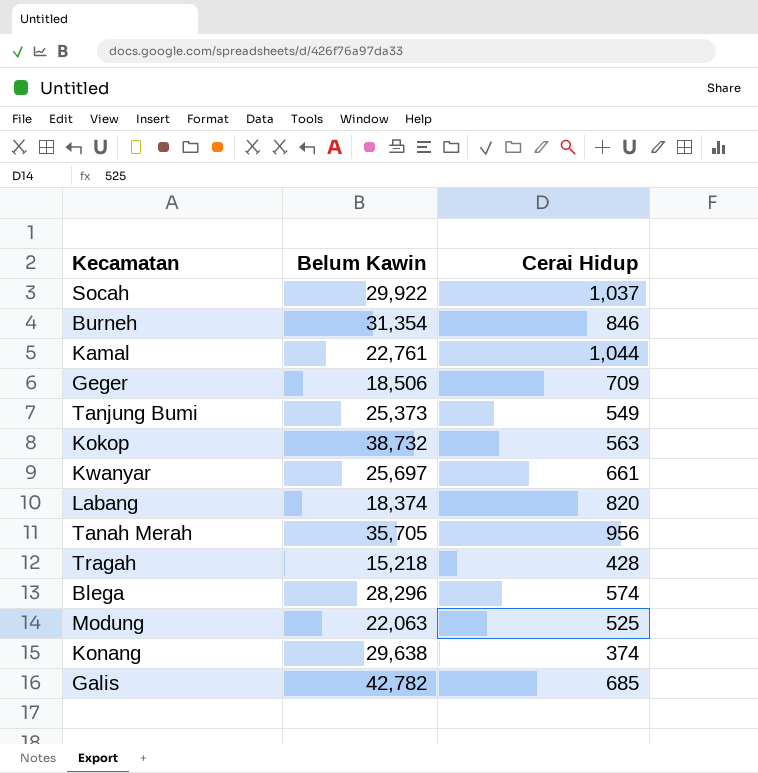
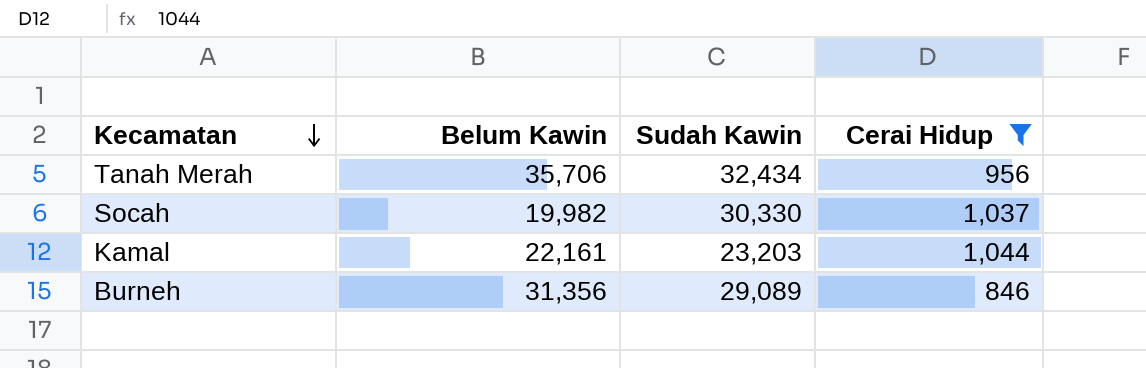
filter: none -> Cerai Hidup >= 846
row order: none -> Kecamatan descending
column Sudah Kawin | position: none -> 3
Tanah Merah | Belum Kawin: 35,705 -> 35,706
Socah | Belum Kawin: 29,922 -> 19,982
Kamal | Belum Kawin: 22,761 -> 22,161
Burneh | Belum Kawin: 31,354 -> 31,356

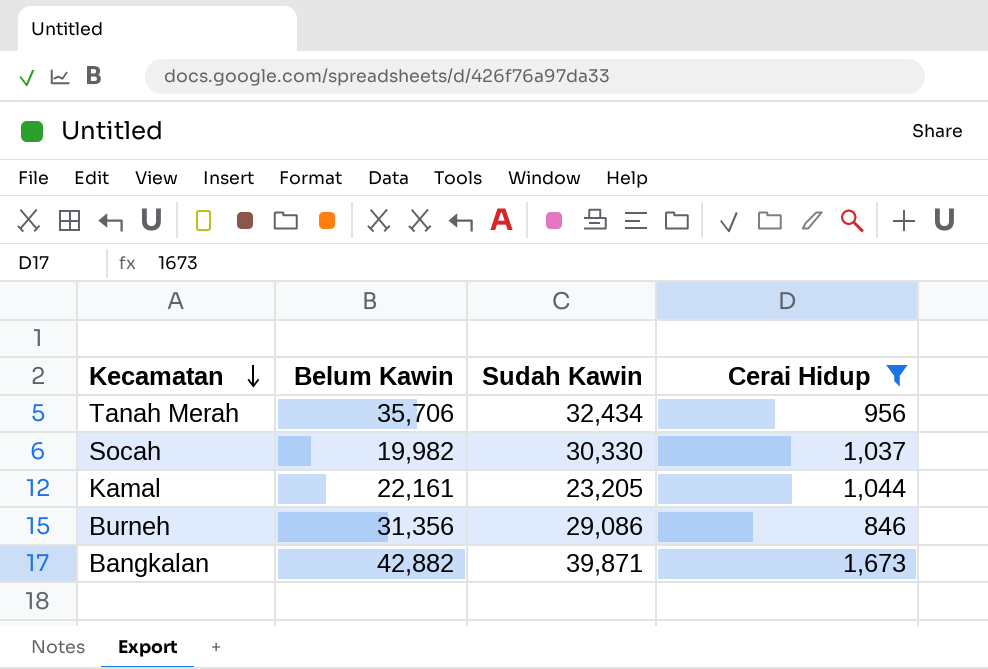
Kamal | Sudah Kawin: 23,203 -> 23,205
Burneh | Sudah Kawin: 29,089 -> 29,086
row Bangkalan: none -> 42,882 | 39,871 | 1,673

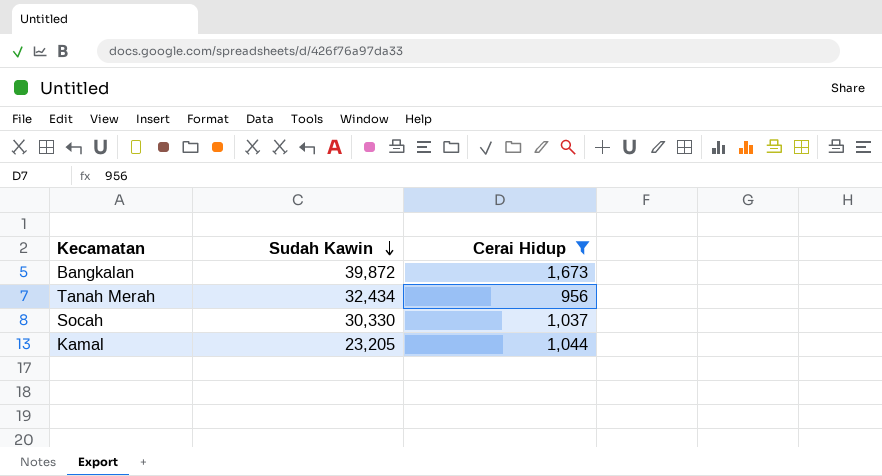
row order: Kecamatan descending -> Sudah Kawin descending
column Belum Kawin | position: 2 -> none
row Burneh: 31,356 | 29,086 | 846 -> none
Bangkalan | Sudah Kawin: 39,871 -> 39,872

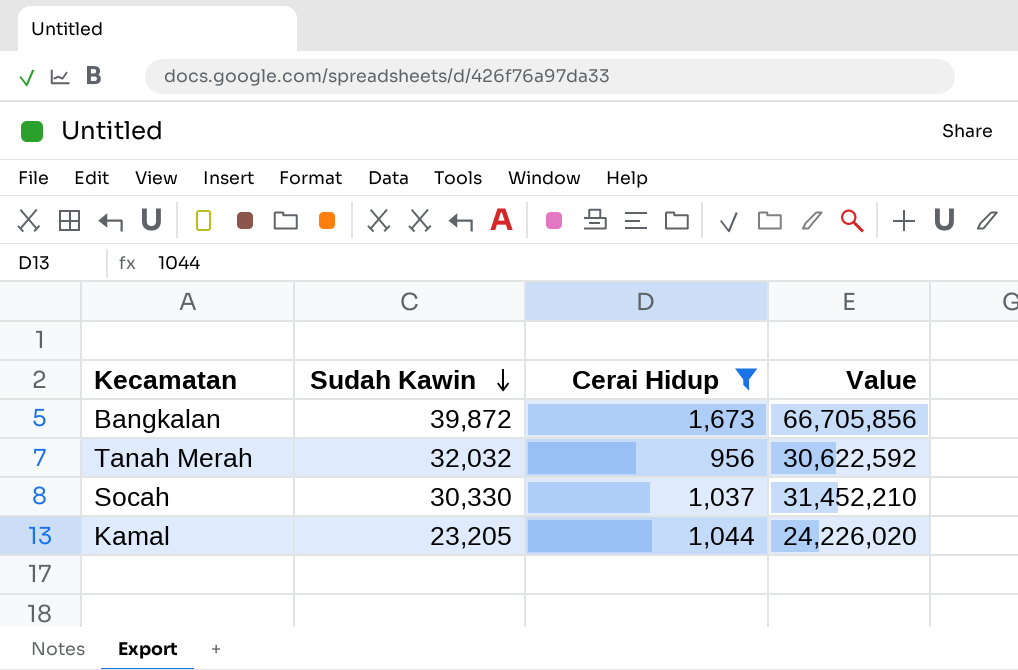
column Value | formula: none -> [Sudah Kawin] * [Cerai Hidup]
Tanah Merah | Sudah Kawin: 32,434 -> 32,032

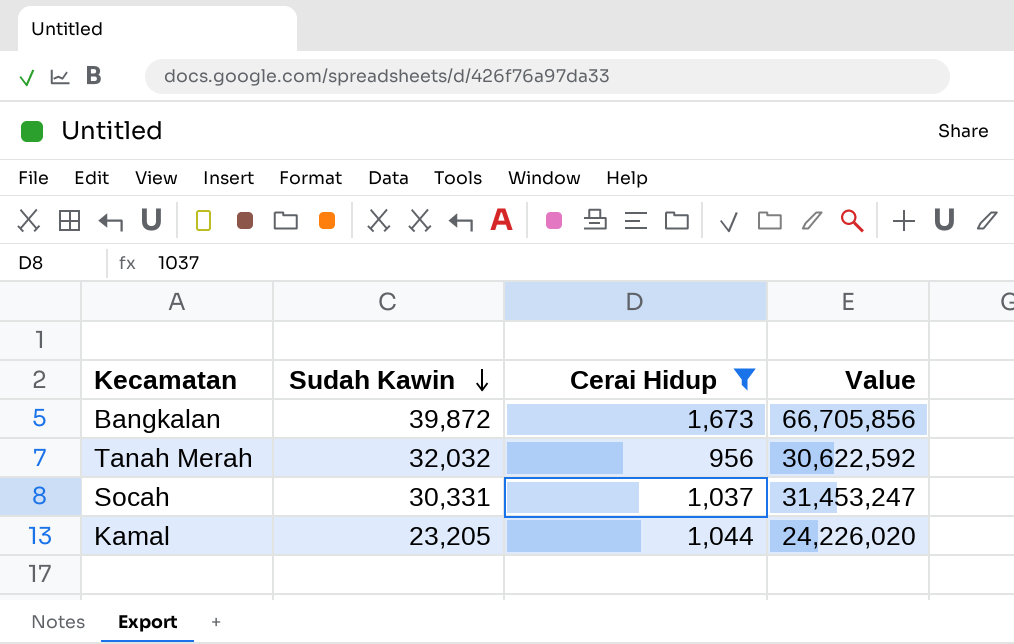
Socah | Sudah Kawin: 30,330 -> 30,331
Socah | Value: 31,452,210 -> 31,453,247

